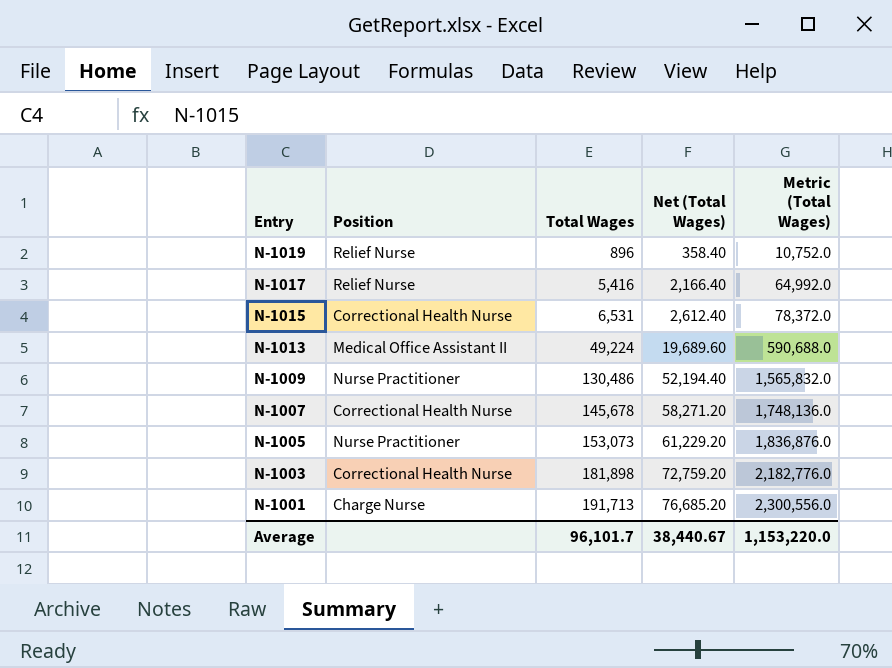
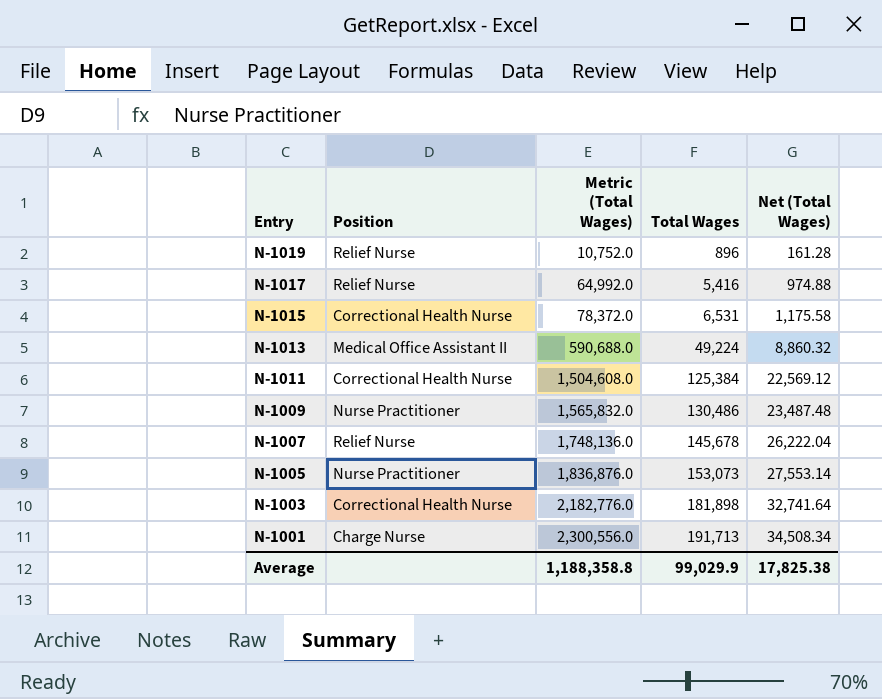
column Metric (Total Wages) | position: 5 -> 3
column Net (Total Wages) | formula: [Total Wages] * 0.4 -> [Total Wages] * 0.18
row N-1011: none -> Correctional Health Nurse | 1,504,608.0 | 125,384 | 22,569.12
N-1007 | Position: Correctional Health Nurse -> Relief Nurse
Average | Metric (Total Wages): 1,153,220.0 -> 1,188,358.8
Average | Total Wages: 96,101.7 -> 99,029.9
Average | Net (Total Wages): 38,440.67 -> 17,825.38

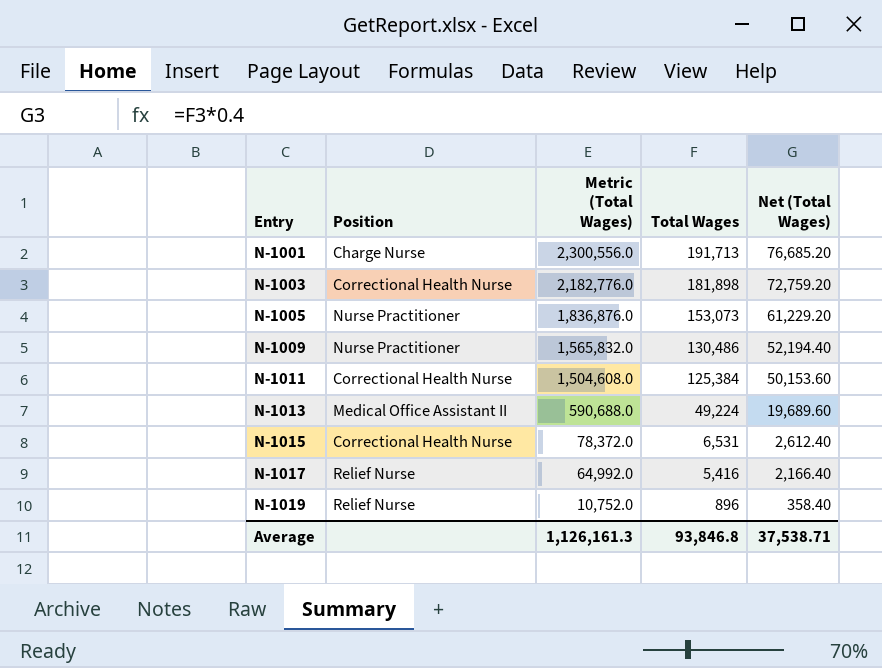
row order: Entry descending -> Entry ascending
column Net (Total Wages) | formula: [Total Wages] * 0.18 -> [Total Wages] * 0.4
row N-1007: Relief Nurse | 1,748,136.0 | 145,678 | 26,222.04 -> none
Average | Metric (Total Wages): 1,188,358.8 -> 1,126,161.3
Average | Total Wages: 99,029.9 -> 93,846.8
Average | Net (Total Wages): 17,825.38 -> 37,538.71

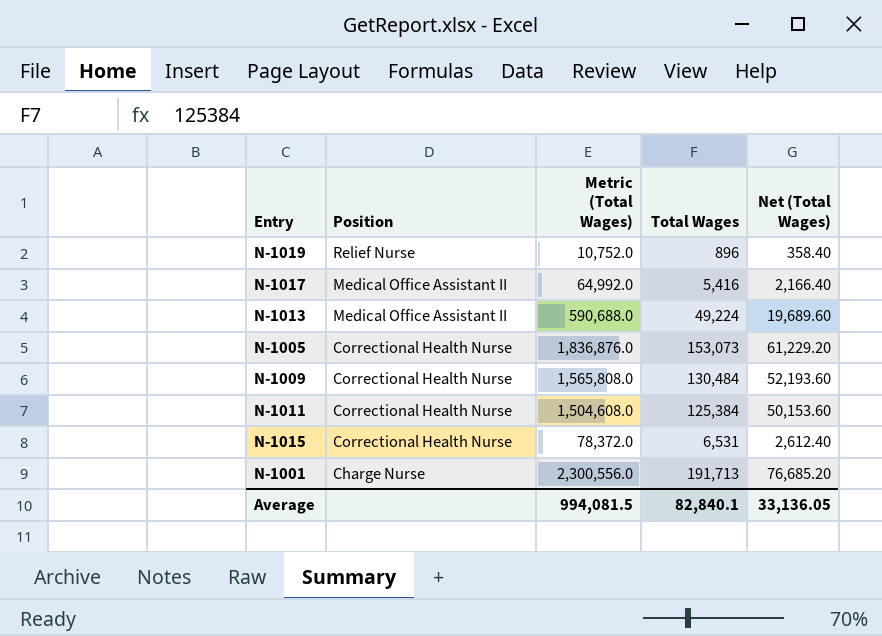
row order: Entry ascending -> Position descending
row N-1003: Correctional Health Nurse | 2,182,776.0 | 181,898 | 72,759.20 -> none
N-1017 | Position: Relief Nurse -> Medical Office Assistant II
N-1005 | Position: Nurse Practitioner -> Correctional Health Nurse
N-1009 | Position: Nurse Practitioner -> Correctional Health Nurse
N-1009 | Metric (Total Wages): 1,565,832.0 -> 1,565,808.0
N-1009 | Total Wages: 130,486 -> 130,484
N-1009 | Net (Total Wages): 52,194.40 -> 52,193.60
Average | Metric (Total Wages): 1,126,161.3 -> 994,081.5
Average | Total Wages: 93,846.8 -> 82,840.1
Average | Net (Total Wages): 37,538.71 -> 33,136.05

